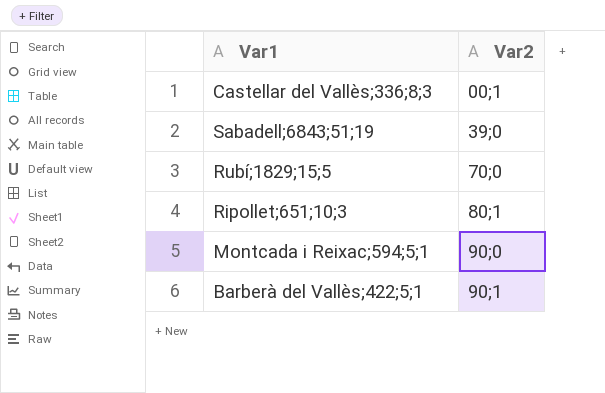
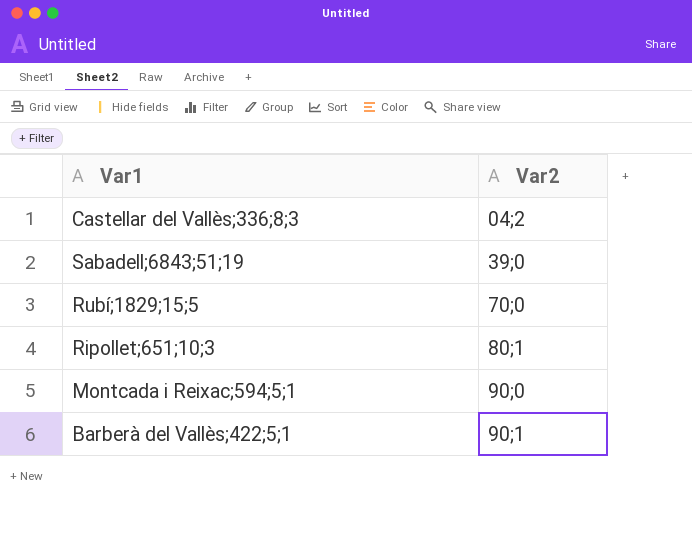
Castellar del Vallès;336;8;3 | Var2: 00;1 -> 04;2

